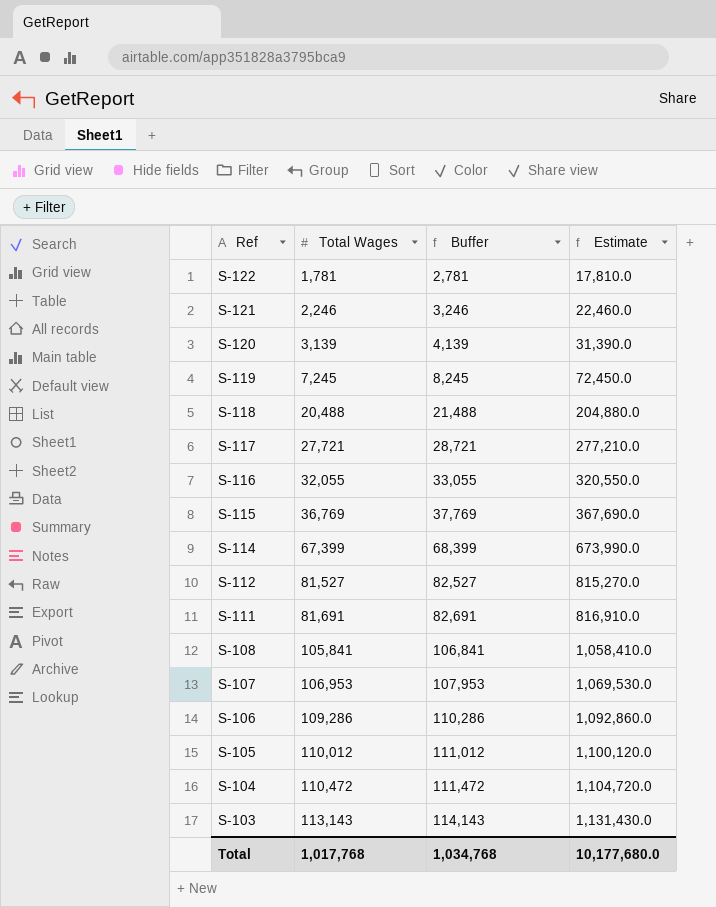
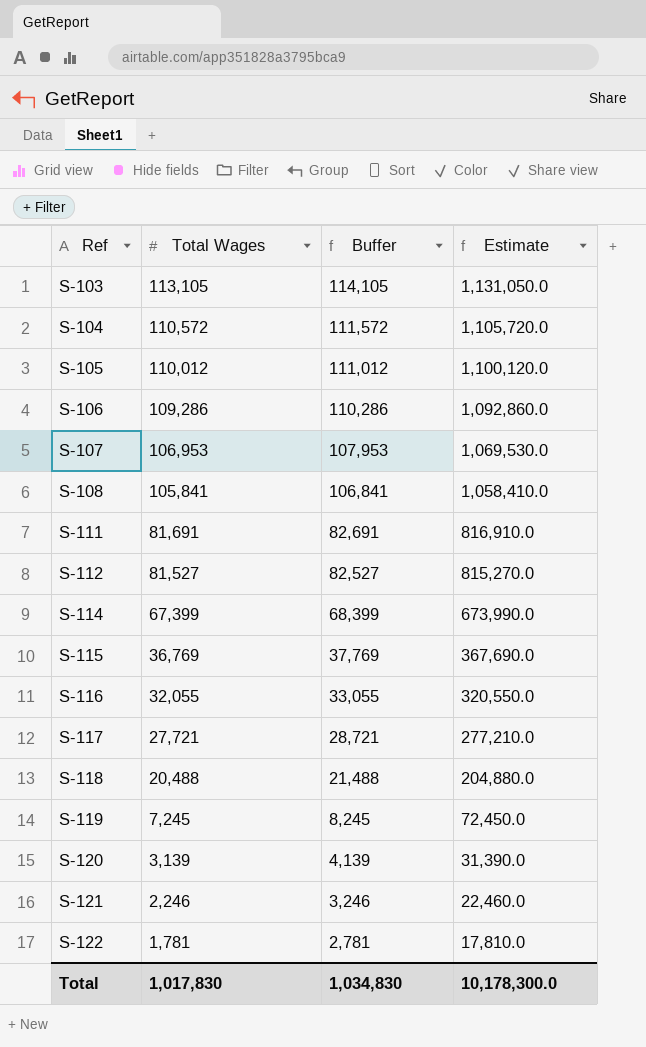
row order: Ref descending -> Ref ascending
S-103 | Total Wages: 113,143 -> 113,105
S-103 | Buffer: 114,143 -> 114,105
S-103 | Estimate: 1,131,430.0 -> 1,131,050.0
S-104 | Total Wages: 110,472 -> 110,572
S-104 | Buffer: 111,472 -> 111,572
S-104 | Estimate: 1,104,720.0 -> 1,105,720.0
Total | Total Wages: 1,017,768 -> 1,017,830
Total | Buffer: 1,034,768 -> 1,034,830
Total | Estimate: 10,177,680.0 -> 10,178,300.0

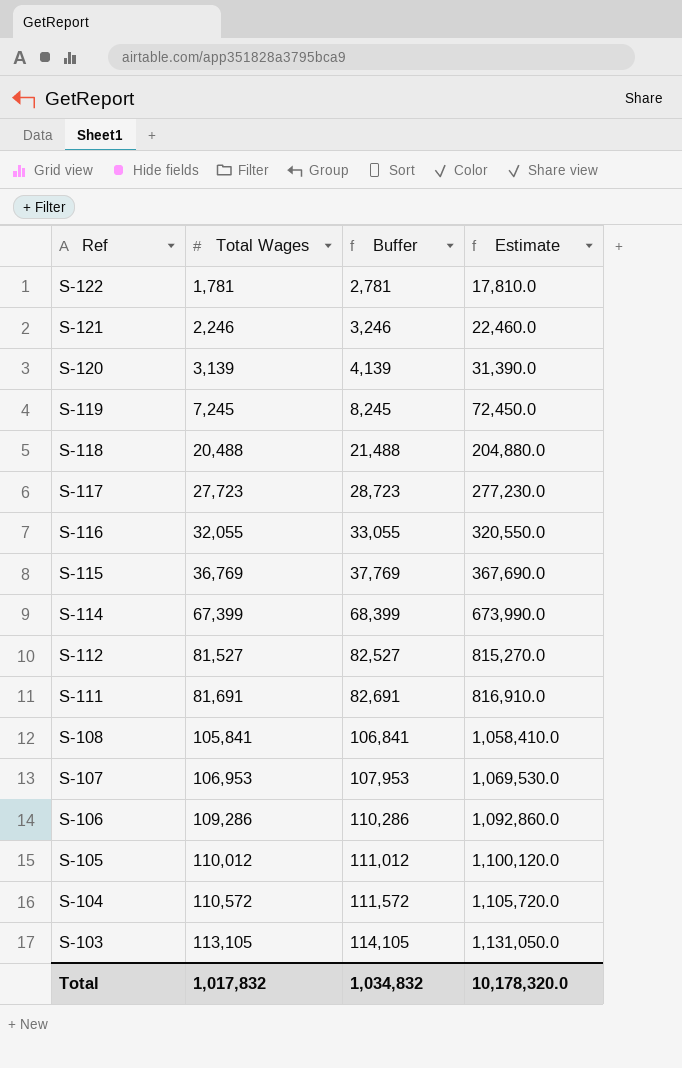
row order: Ref ascending -> Ref descending
S-117 | Total Wages: 27,721 -> 27,723
S-117 | Buffer: 28,721 -> 28,723
S-117 | Estimate: 277,210.0 -> 277,230.0
Total | Total Wages: 1,017,830 -> 1,017,832
Total | Buffer: 1,034,830 -> 1,034,832
Total | Estimate: 10,178,300.0 -> 10,178,320.0

